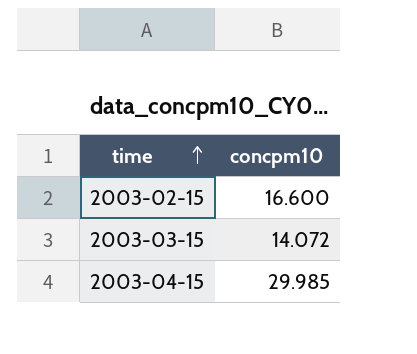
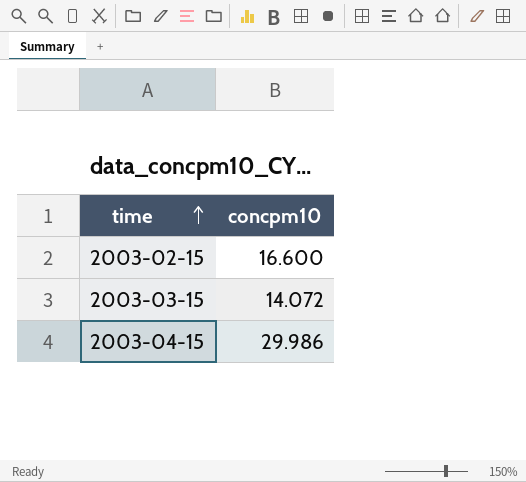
2003-04-15 | concpm10: 29.985 -> 29.986

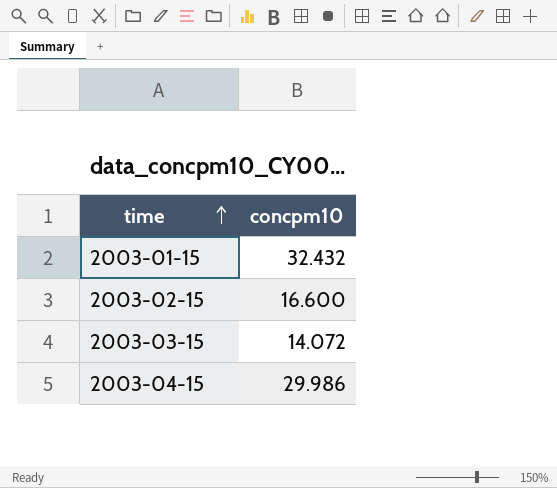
row 2003-01-15: none -> 32.432

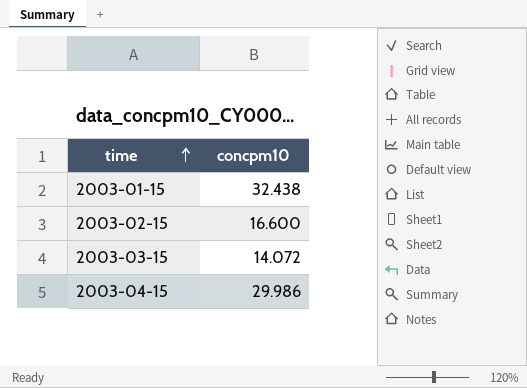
2003-01-15 | concpm10: 32.432 -> 32.438

